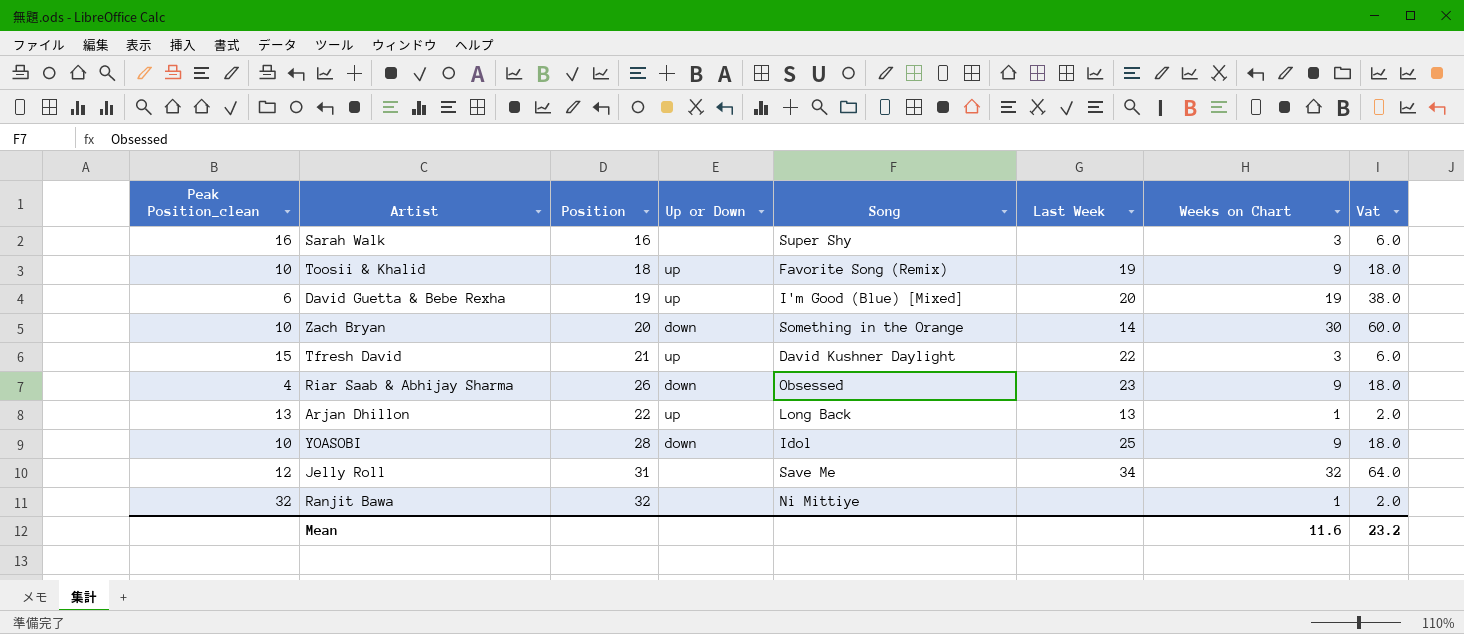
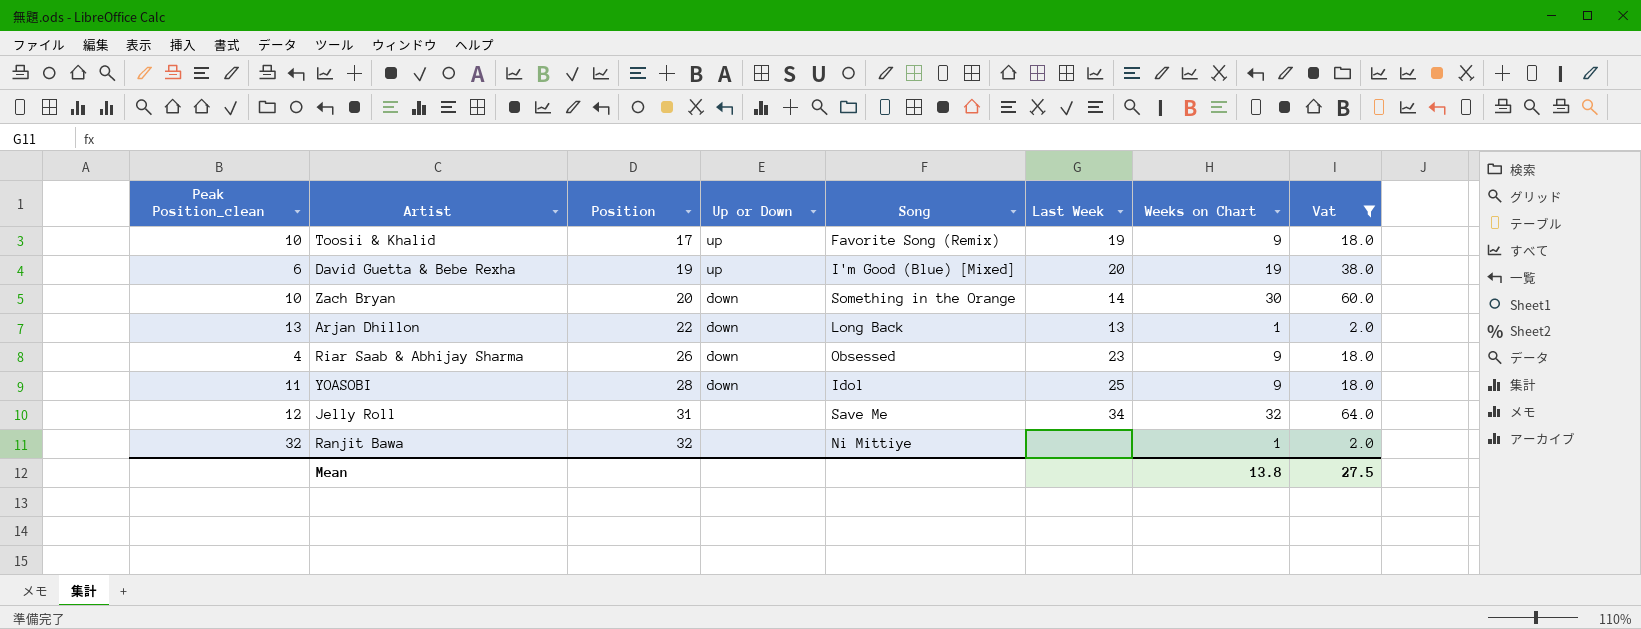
filter: none -> Vat != 6.0
row order: none -> Position ascending
Toosii & Khalid | Position: 18 -> 17
Arjan Dhillon | Up or Down: up -> down
YOASOBI | Peak Position_clean: 10 -> 11
Mean | Weeks on Chart: 11.6 -> 13.8
Mean | Vat: 23.2 -> 27.5

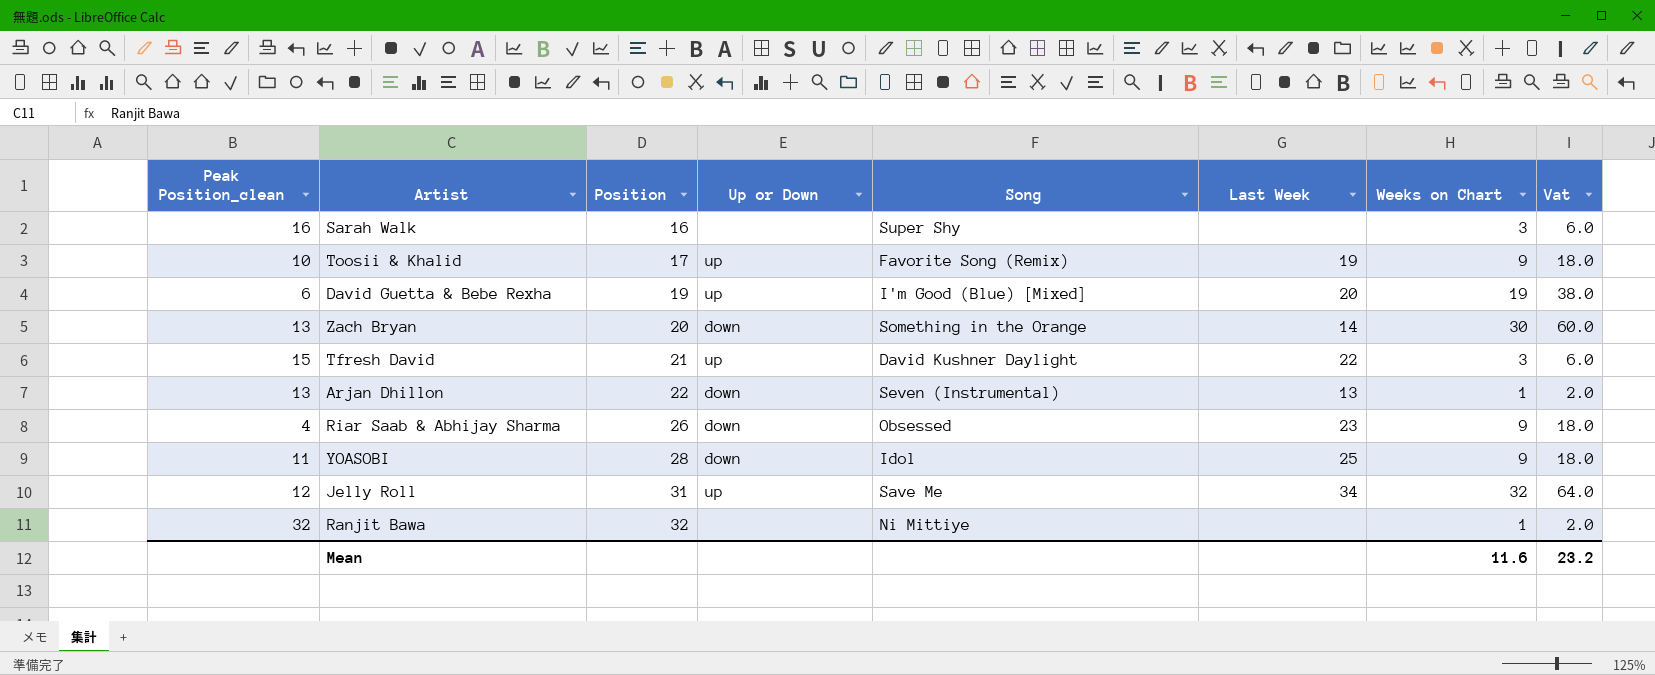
filter: Vat != 6.0 -> none
Zach Bryan | Peak Position_clean: 10 -> 13
Arjan Dhillon | Song: Long Back -> Seven (Instrumental)
Jelly Roll | Up or Down: none -> up
Mean | Weeks on Chart: 13.8 -> 11.6
Mean | Vat: 27.5 -> 23.2

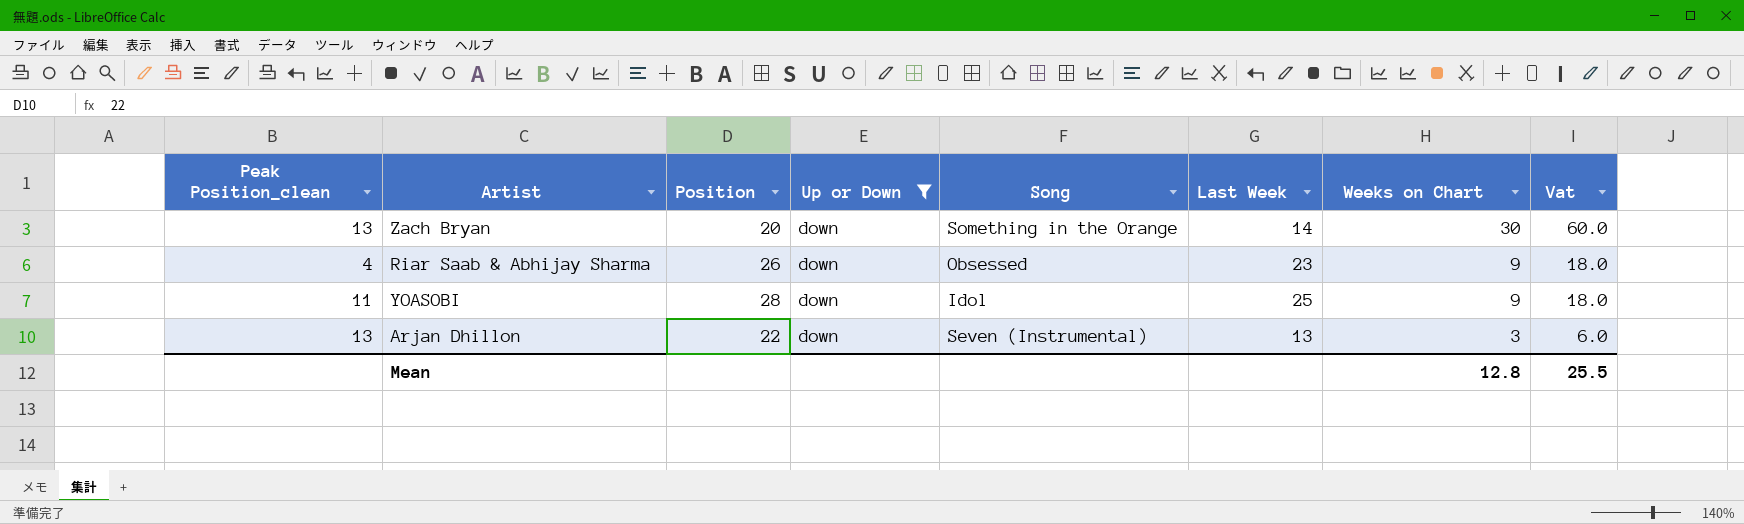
filter: none -> Up or Down = down
row order: Position ascending -> Weeks on Chart descending
Arjan Dhillon | Weeks on Chart: 1 -> 3
Arjan Dhillon | Vat: 2.0 -> 6.0
Mean | Weeks on Chart: 11.6 -> 12.8
Mean | Vat: 23.2 -> 25.5

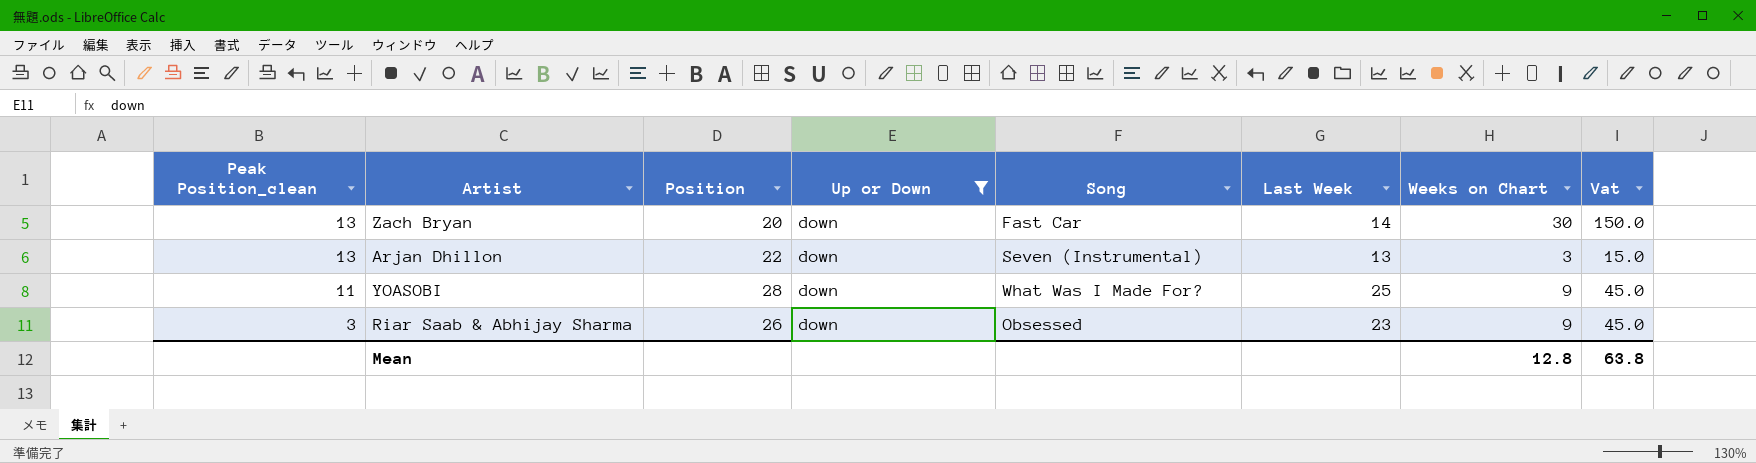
row order: Weeks on Chart descending -> Peak Position_clean descending
column Vat | formula: [Weeks on Chart] * 2 -> [Weeks on Chart] * 5
Zach Bryan | Song: Something in the Orange -> Fast Car
YOASOBI | Song: Idol -> What Was I Made For?
Riar Saab & Abhijay Sharma | Peak Position_clean: 4 -> 3
Mean | Vat: 25.5 -> 63.8

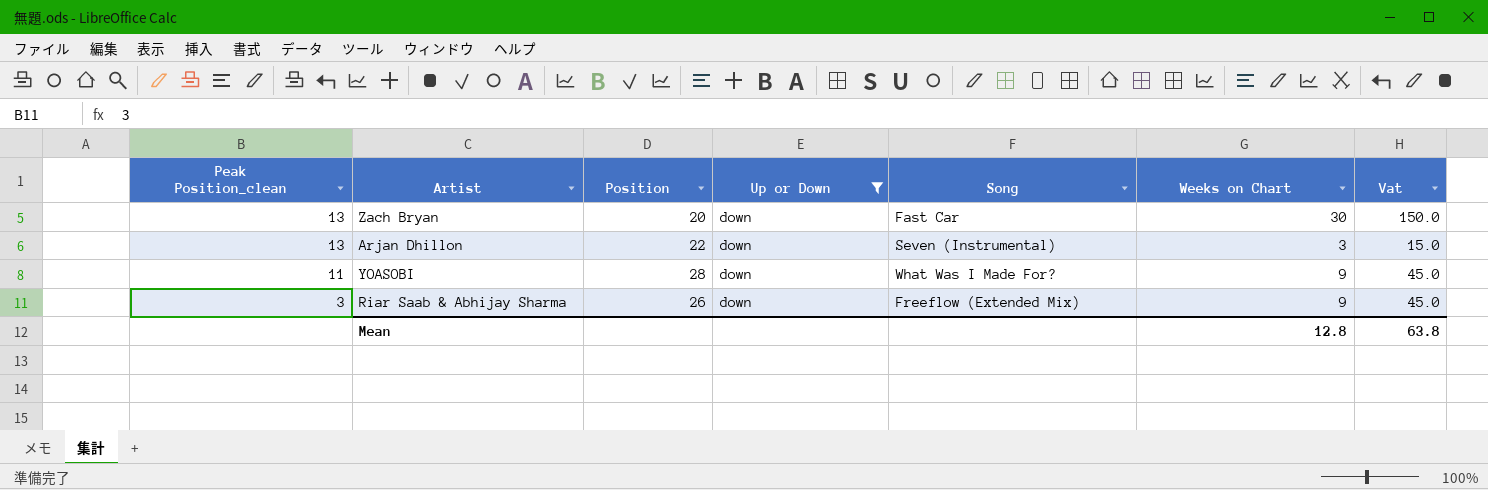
column Last Week | position: 6 -> none
Riar Saab & Abhijay Sharma | Song: Obsessed -> Freeflow (Extended Mix)

